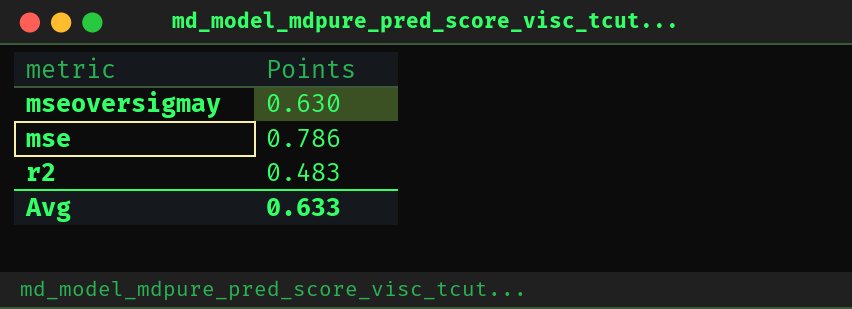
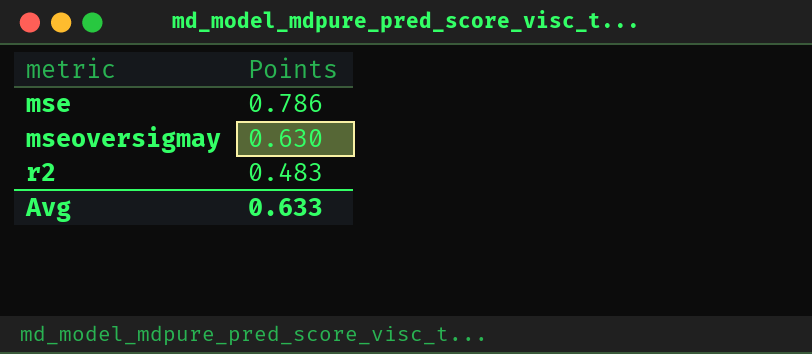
row order: none -> metric ascending

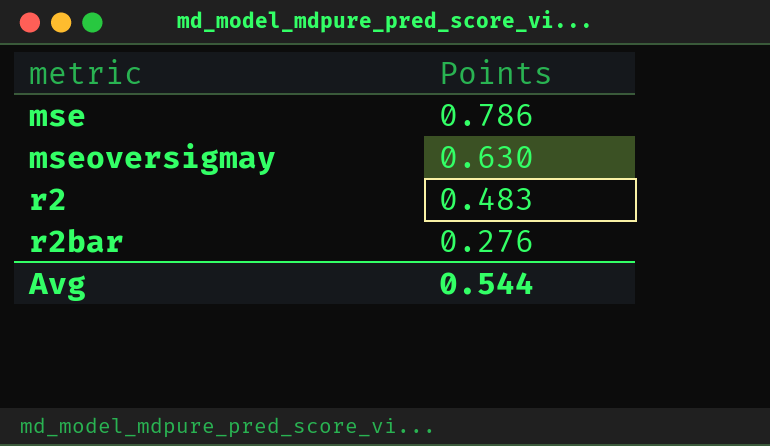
row r2bar: none -> 0.276
Avg | Points: 0.633 -> 0.544

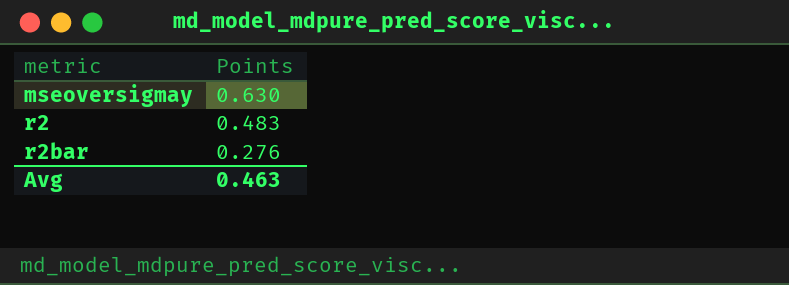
row mse: 0.786 -> none
Avg | Points: 0.544 -> 0.463

